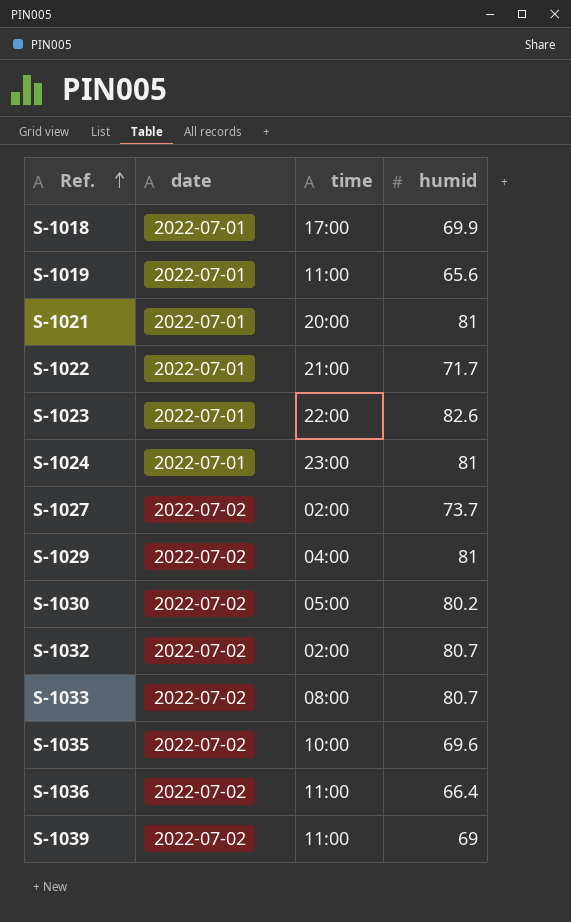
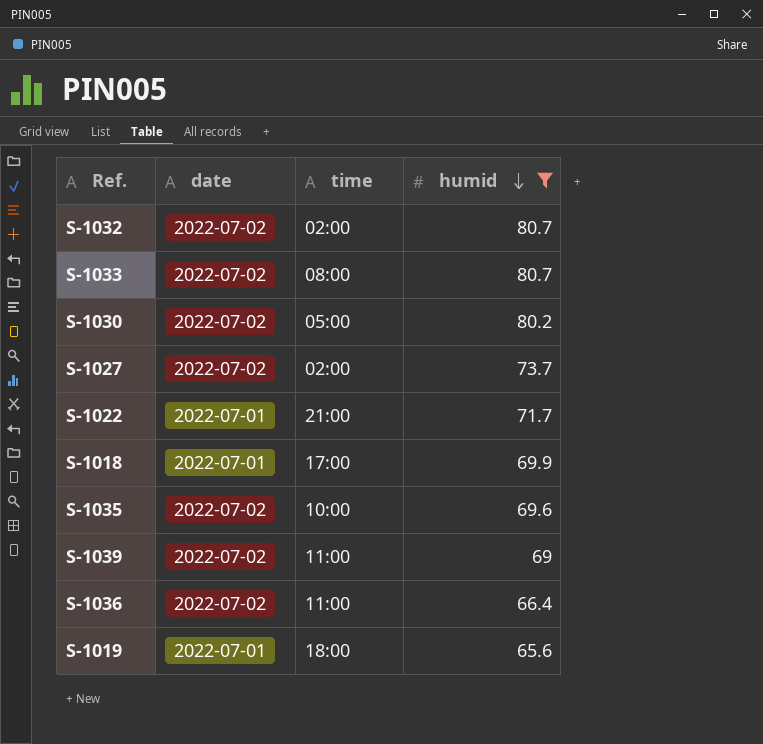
filter: none -> humid <= 80.7
row order: Ref. ascending -> humid descending
S-1019 | time: 11:00 -> 18:00

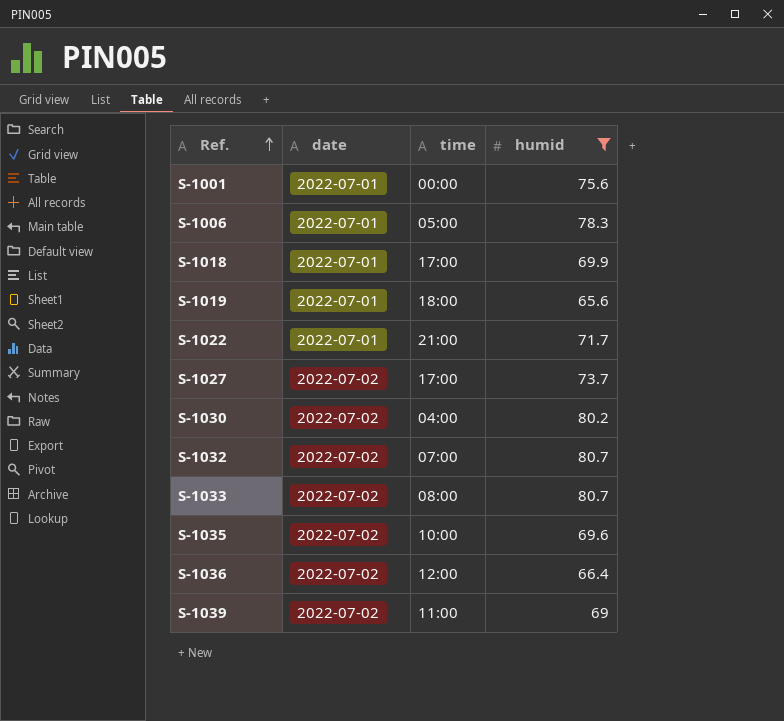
row order: humid descending -> Ref. ascending
row S-1001: none -> 2022-07-01 | 00:00 | 75.6
row S-1006: none -> 2022-07-01 | 05:00 | 78.3
S-1027 | time: 02:00 -> 17:00
S-1030 | time: 05:00 -> 04:00
S-1032 | time: 02:00 -> 07:00
S-1036 | time: 11:00 -> 12:00

